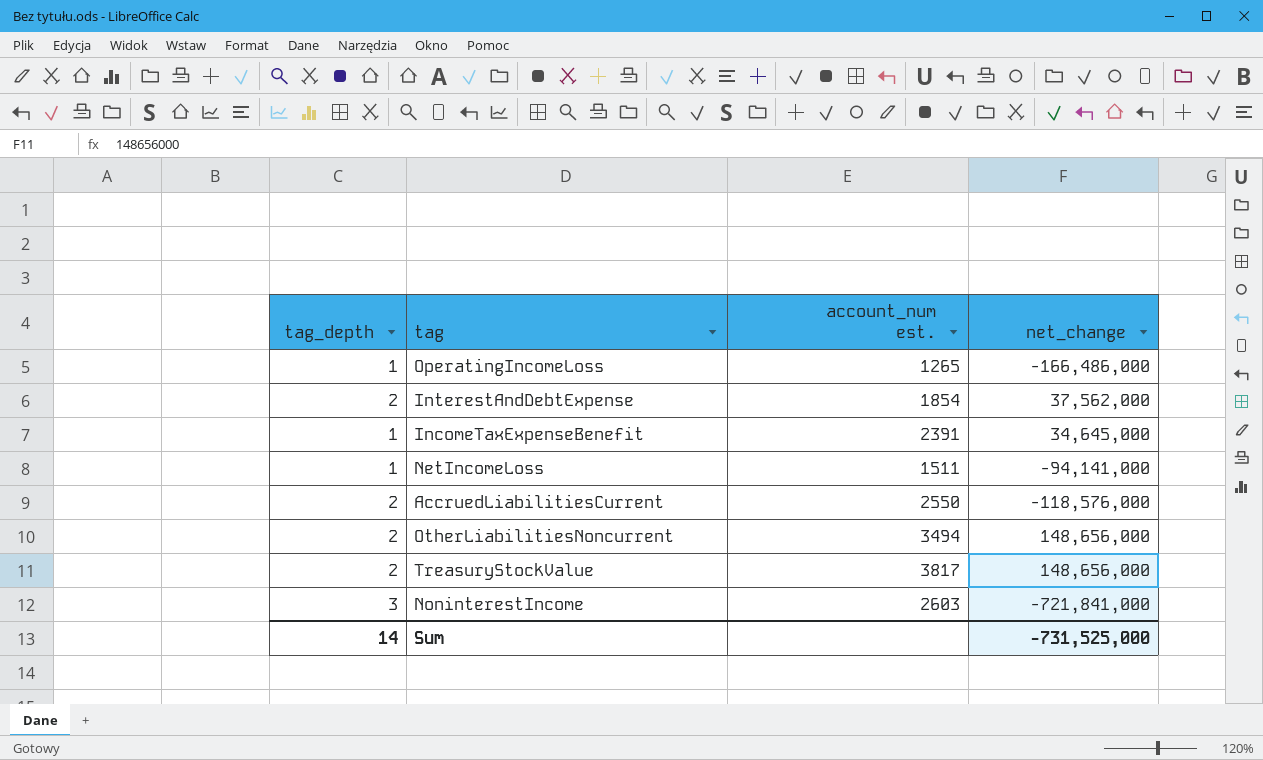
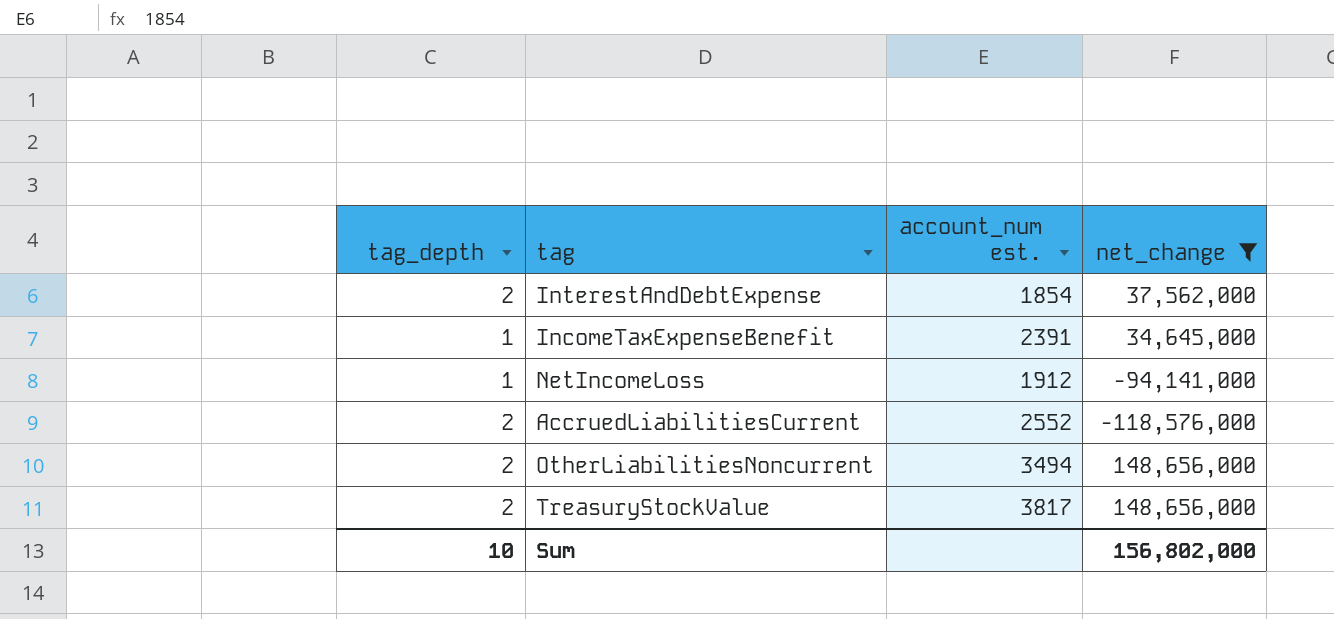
filter: none -> net_change >= -118,576,000
NetIncomeLoss | account_num est.: 1511 -> 1912
AccruedLiabilitiesCurrent | account_num est.: 2550 -> 2552
Sum | tag_depth: 14 -> 10
Sum | net_change: -731,525,000 -> 156,802,000

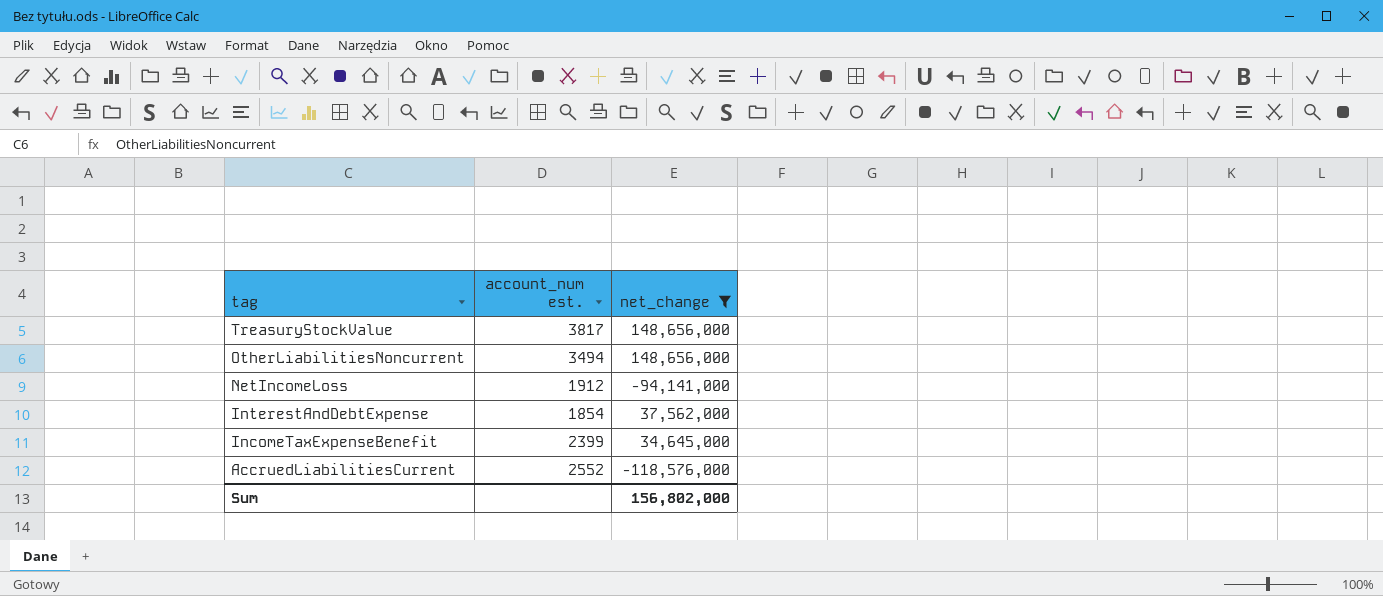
row order: none -> tag descending
column tag_depth | position: 1 -> none
IncomeTaxExpenseBenefit | account_num est.: 2391 -> 2399

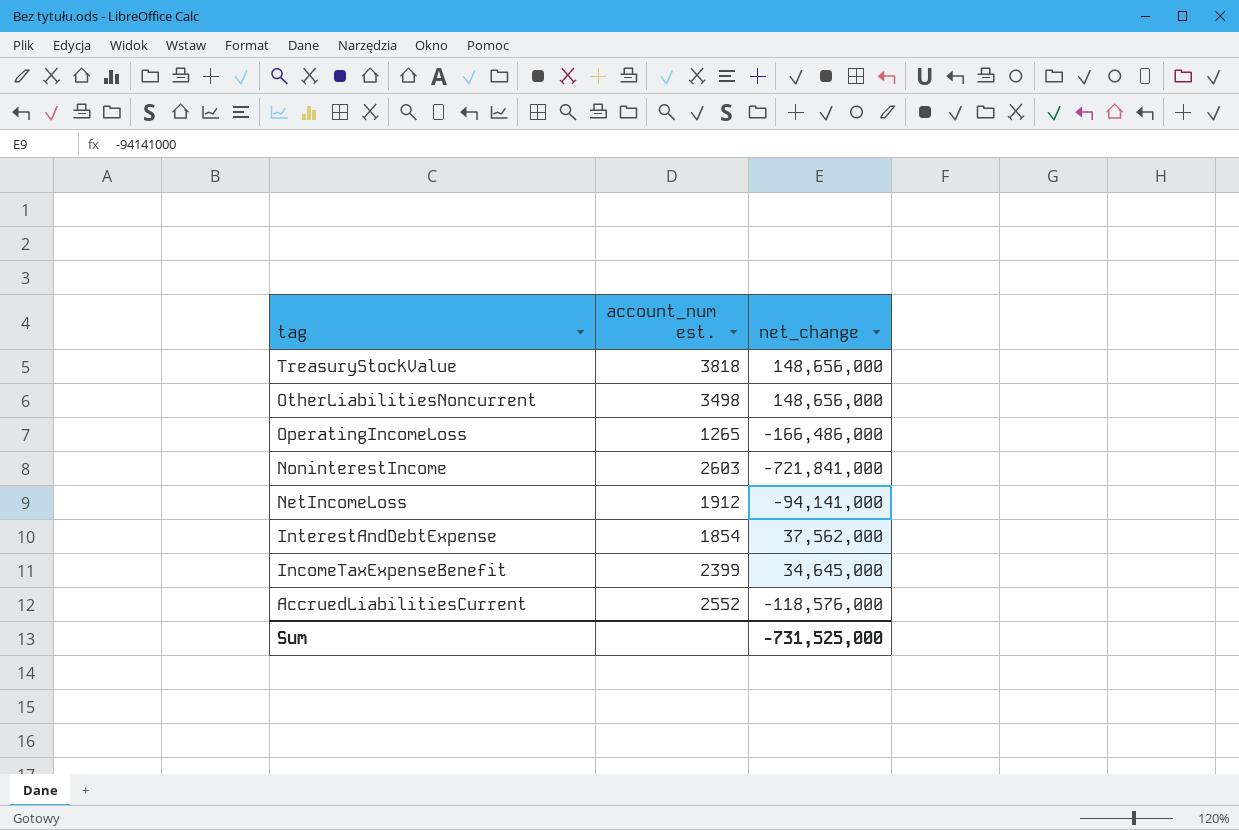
filter: net_change >= -118,576,000 -> none
TreasuryStockValue | account_num est.: 3817 -> 3818
OtherLiabilitiesNoncurrent | account_num est.: 3494 -> 3498
Sum | net_change: 156,802,000 -> -731,525,000

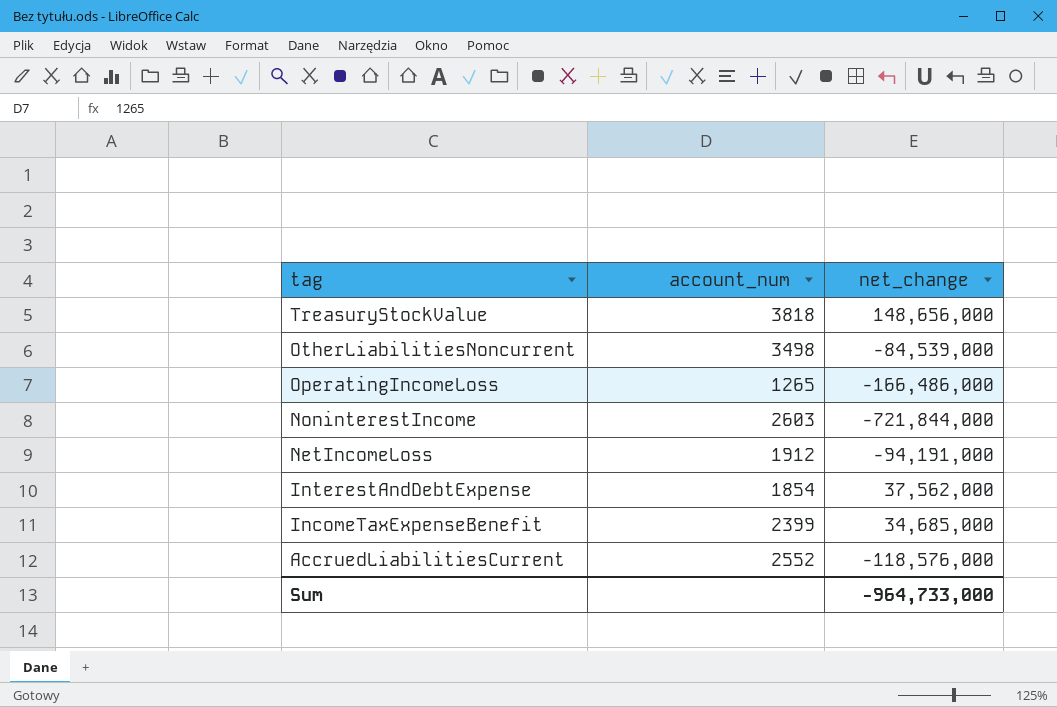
column name: account_num est. -> account_num
OtherLiabilitiesNoncurrent | net_change: 148,656,000 -> -84,539,000
NoninterestIncome | net_change: -721,841,000 -> -721,844,000
NetIncomeLoss | net_change: -94,141,000 -> -94,191,000
IncomeTaxExpenseBenefit | net_change: 34,645,000 -> 34,685,000
Sum | net_change: -731,525,000 -> -964,733,000

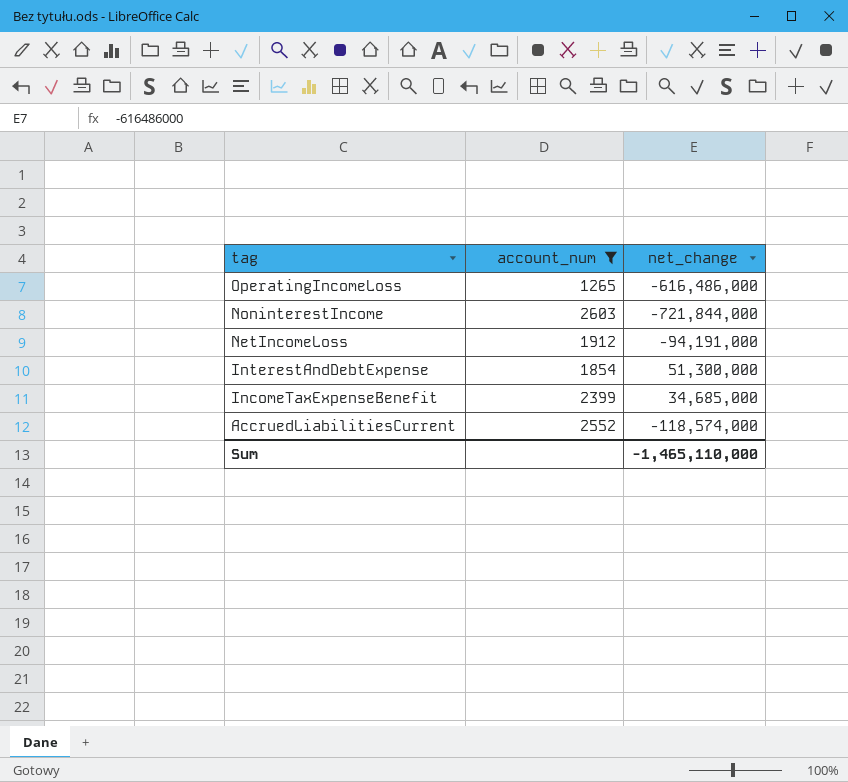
filter: none -> account_num <= 2603
OperatingIncomeLoss | net_change: -166,486,000 -> -616,486,000
InterestAndDebtExpense | net_change: 37,562,000 -> 51,300,000
AccruedLiabilitiesCurrent | net_change: -118,576,000 -> -118,574,000
Sum | net_change: -964,733,000 -> -1,465,110,000

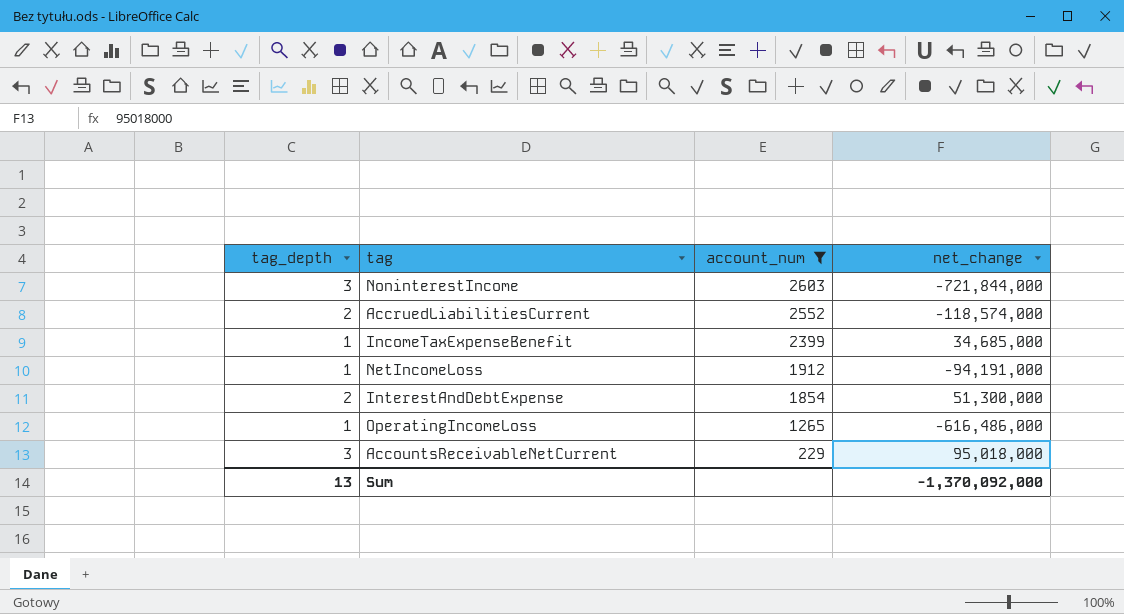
row order: tag descending -> account_num descending
column tag_depth | position: none -> 1
row AccountsReceivableNetCurrent: none -> 3 | 229 | 95,018,000
Sum | net_change: -1,465,110,000 -> -1,370,092,000

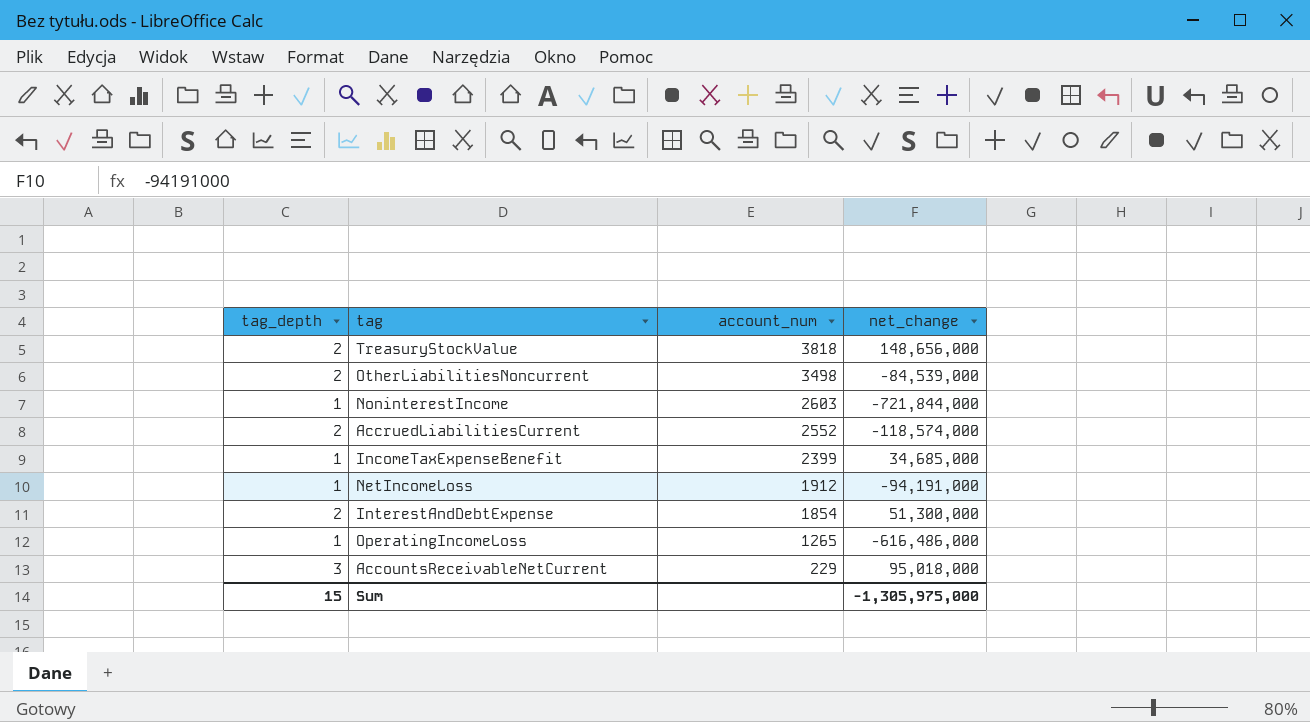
filter: account_num <= 2603 -> none
NoninterestIncome | tag_depth: 3 -> 1
Sum | tag_depth: 13 -> 15
Sum | net_change: -1,370,092,000 -> -1,305,975,000

